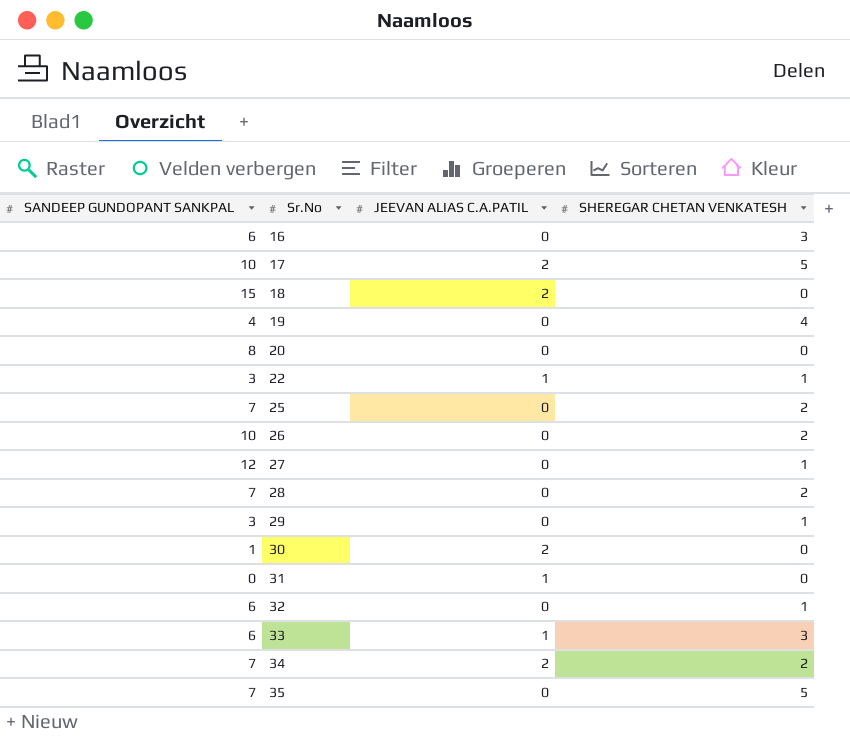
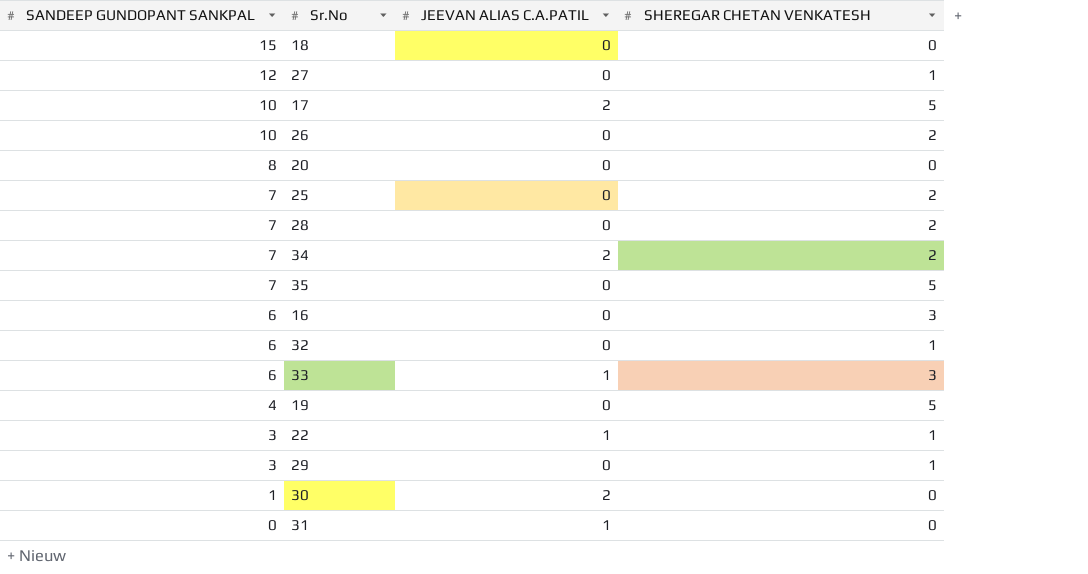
row order: Sr.No ascending -> SANDEEP GUNDOPANT SANKPAL descending
18 | JEEVAN ALIAS C.A.PATIL: 2 -> 0
19 | SHEREGAR CHETAN VENKATESH: 4 -> 5

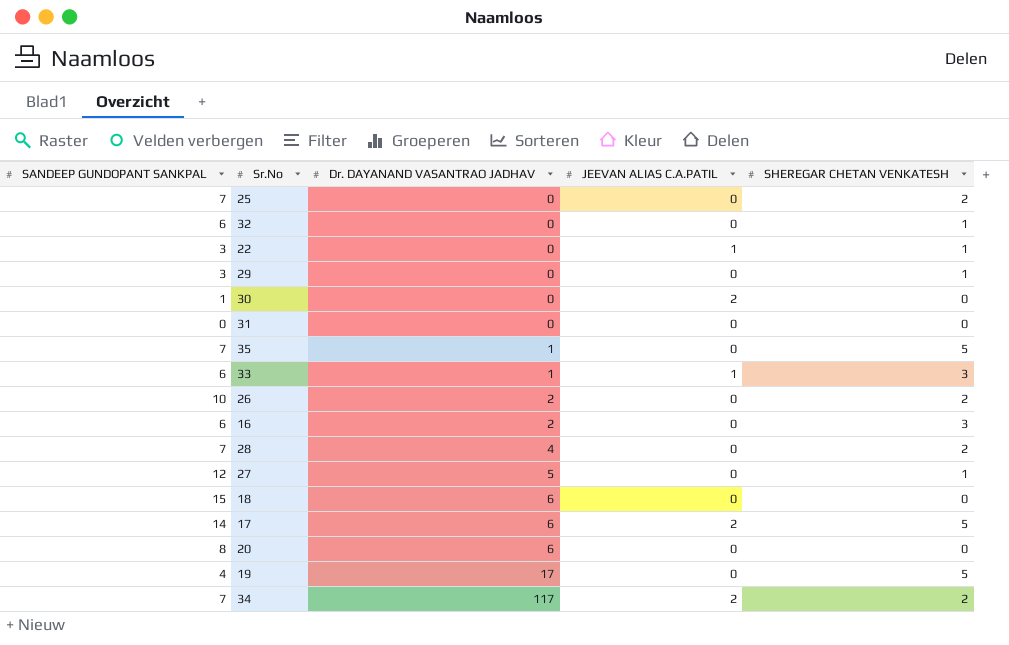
row order: SANDEEP GUNDOPANT SANKPAL descending -> Dr. DAYANAND VASANTRAO JADHAV ascending
column Dr. DAYANAND VASANTRAO JADHAV | position: none -> 3
31 | JEEVAN ALIAS C.A.PATIL: 1 -> 0
17 | SANDEEP GUNDOPANT SANKPAL: 10 -> 14

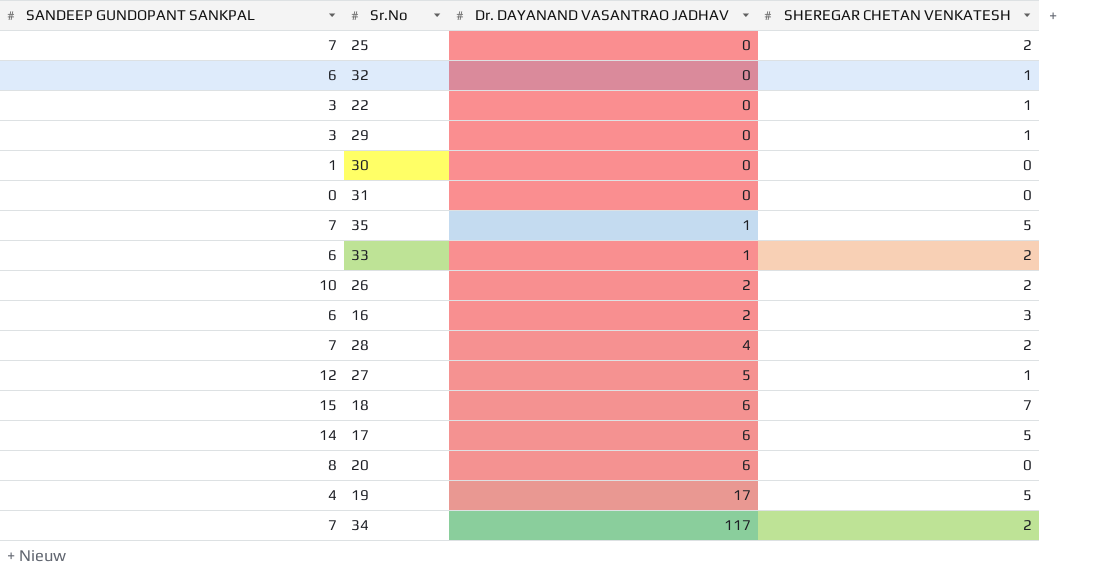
column JEEVAN ALIAS C.A.PATIL | position: 4 -> none
33 | SHEREGAR CHETAN VENKATESH: 3 -> 2
18 | SHEREGAR CHETAN VENKATESH: 0 -> 7

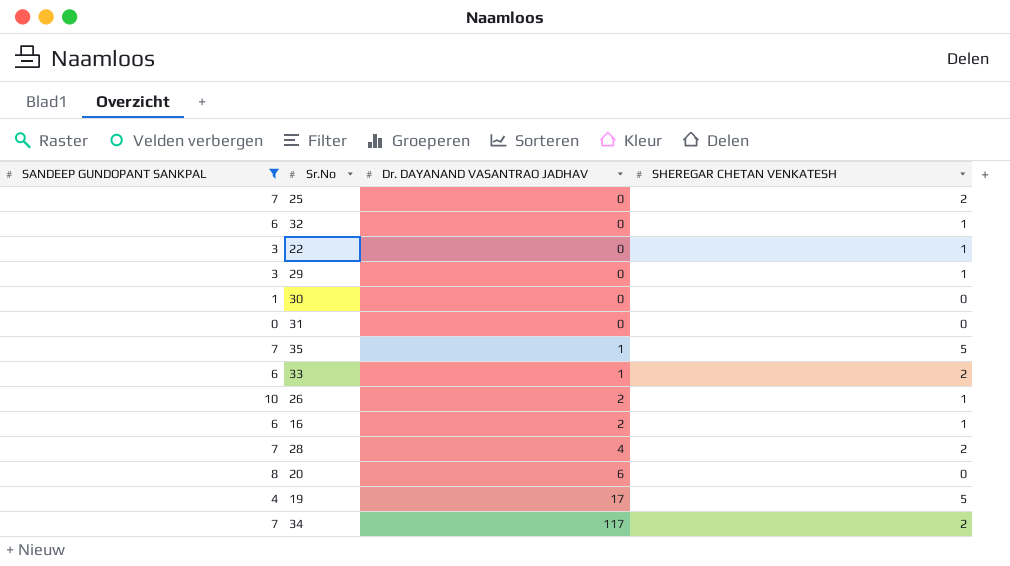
filter: none -> SANDEEP GUNDOPANT SANKPAL <= 10
26 | SHEREGAR CHETAN VENKATESH: 2 -> 1
16 | SHEREGAR CHETAN VENKATESH: 3 -> 1

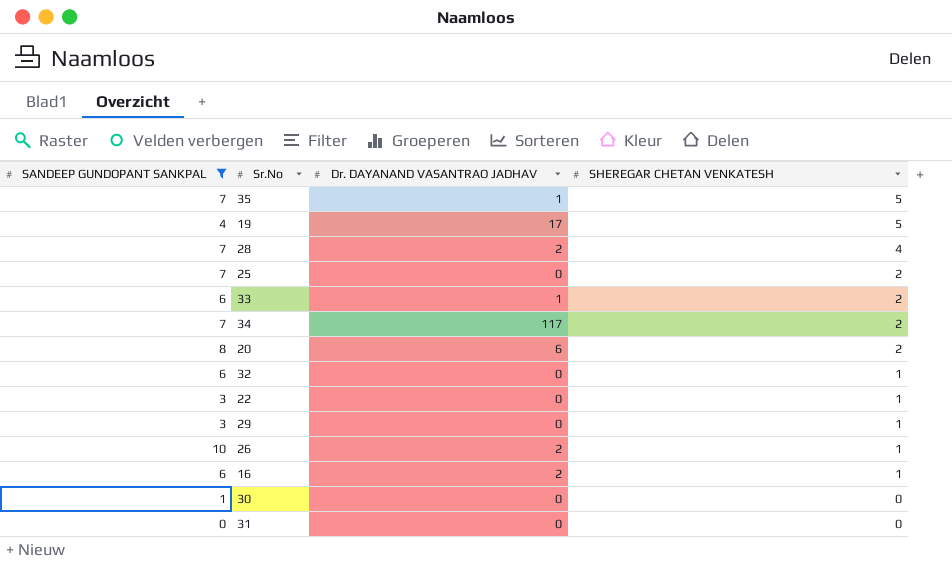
row order: Dr. DAYANAND VASANTRAO JADHAV ascending -> SHEREGAR CHETAN VENKATESH descending
28 | Dr. DAYANAND VASANTRAO JADHAV: 4 -> 2
28 | SHEREGAR CHETAN VENKATESH: 2 -> 4
20 | SHEREGAR CHETAN VENKATESH: 0 -> 2

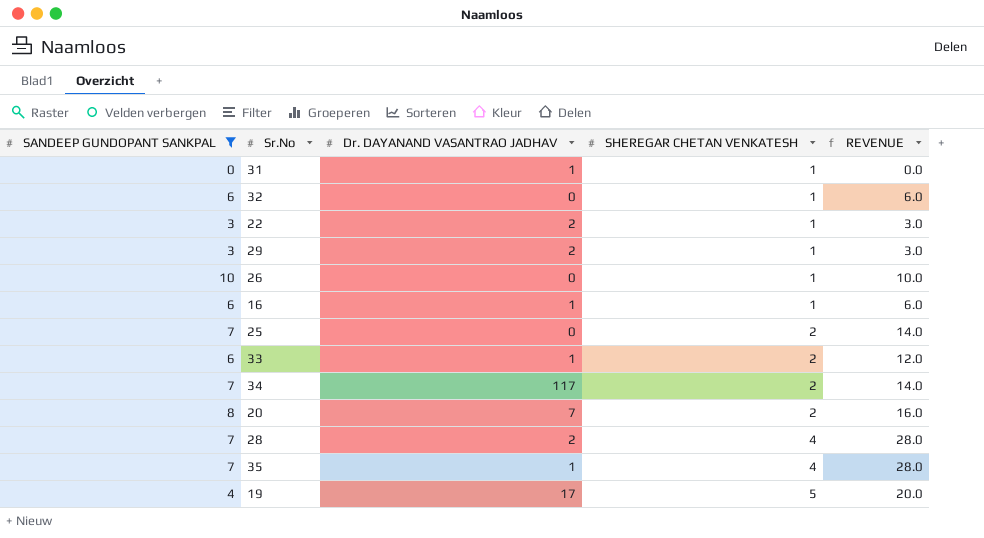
row order: SHEREGAR CHETAN VENKATESH descending -> SHEREGAR CHETAN VENKATESH ascending
column REVENUE | formula: none -> [SANDEEP GUNDOPANT SANKPAL] * [SHEREGAR CHETAN VENKATESH]
row 30: 1 | 0 | 0 -> none
31 | Dr. DAYANAND VASANTRAO JADHAV: 0 -> 1
31 | SHEREGAR CHETAN VENKATESH: 0 -> 1
22 | Dr. DAYANAND VASANTRAO JADHAV: 0 -> 2
29 | Dr. DAYANAND VASANTRAO JADHAV: 0 -> 2
26 | Dr. DAYANAND VASANTRAO JADHAV: 2 -> 0
16 | Dr. DAYANAND VASANTRAO JADHAV: 2 -> 1
20 | Dr. DAYANAND VASANTRAO JADHAV: 6 -> 7
35 | SHEREGAR CHETAN VENKATESH: 5 -> 4

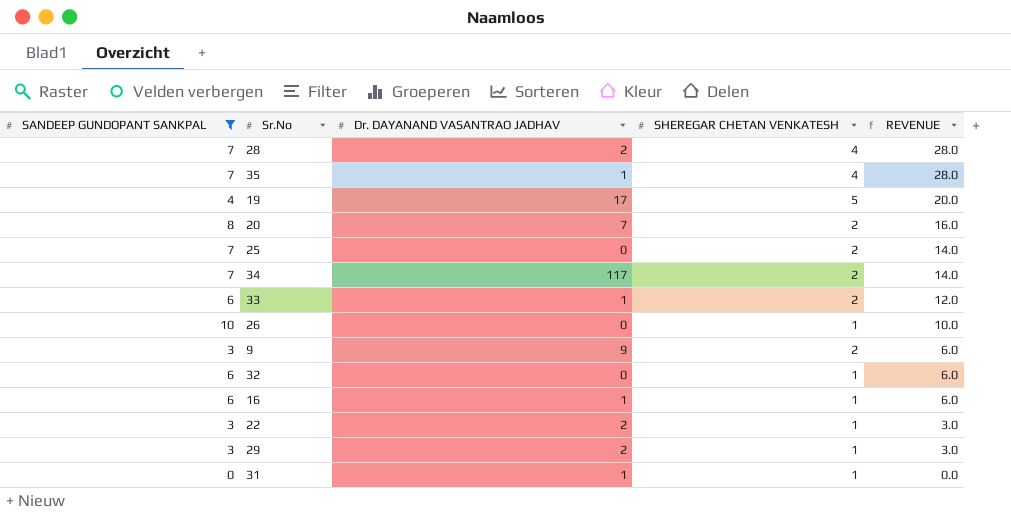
row order: SHEREGAR CHETAN VENKATESH ascending -> REVENUE descending
row 9: none -> 3 | 9 | 2 | 6.0

